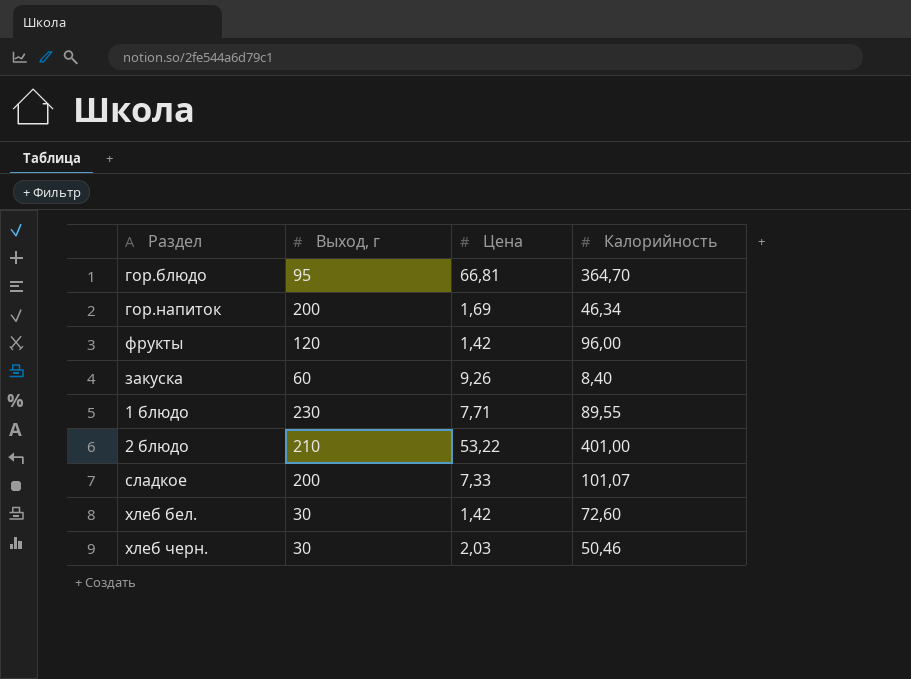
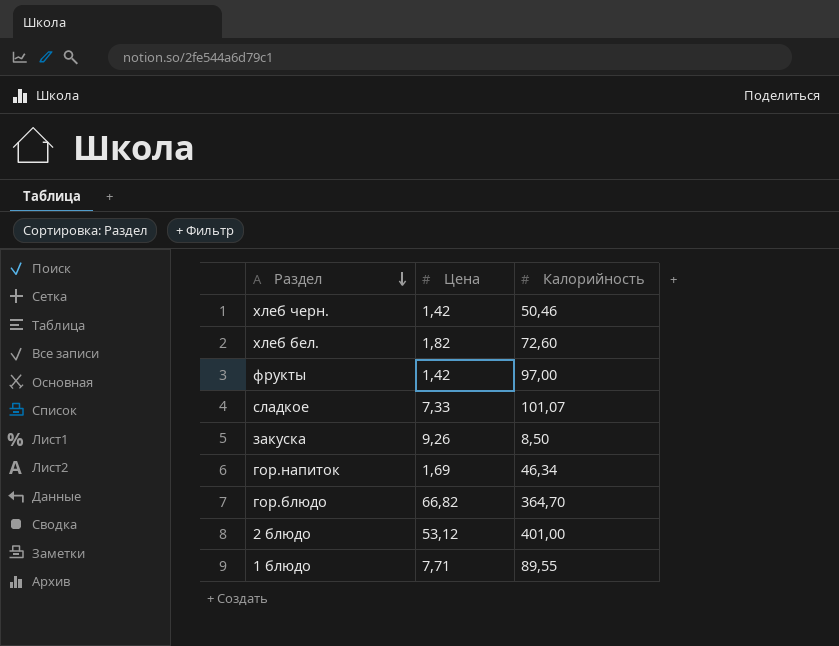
row order: none -> Раздел descending
column Выход, г | position: 2 -> none
хлеб черн. | Цена: 2,03 -> 1,42
хлеб бел. | Цена: 1,42 -> 1,82
фрукты | Калорийность: 96,00 -> 97,00
закуска | Калорийность: 8,40 -> 8,50
гор.блюдо | Цена: 66,81 -> 66,82
2 блюдо | Цена: 53,22 -> 53,12

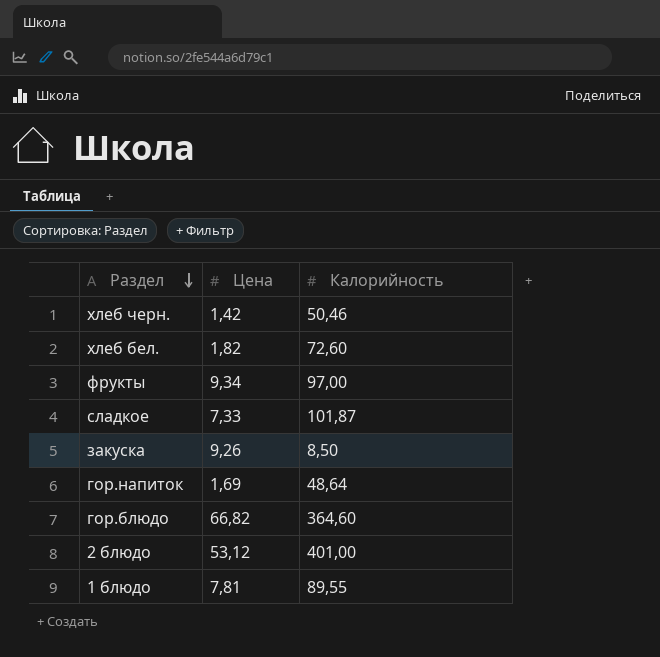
фрукты | Цена: 1,42 -> 9,34
сладкое | Калорийность: 101,07 -> 101,87
гор.напиток | Калорийность: 46,34 -> 48,64
гор.блюдо | Калорийность: 364,70 -> 364,60
1 блюдо | Цена: 7,71 -> 7,81

